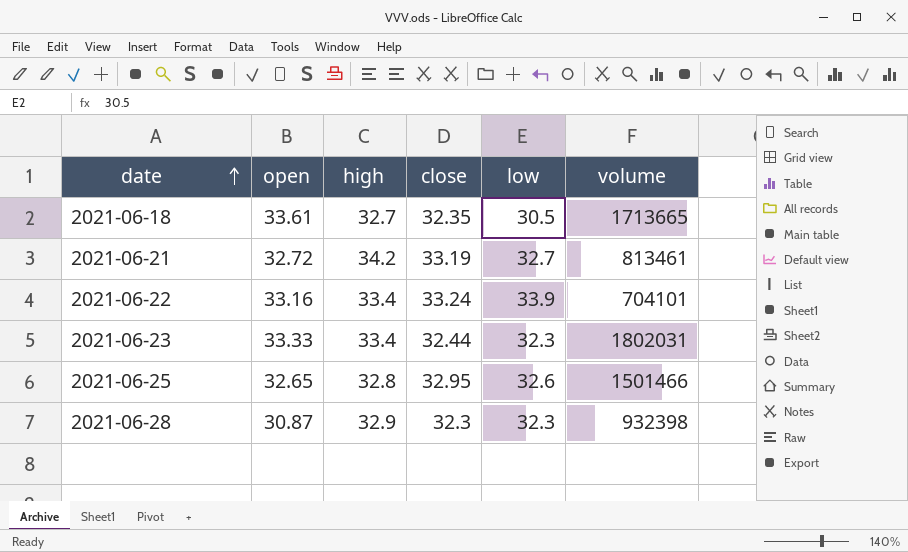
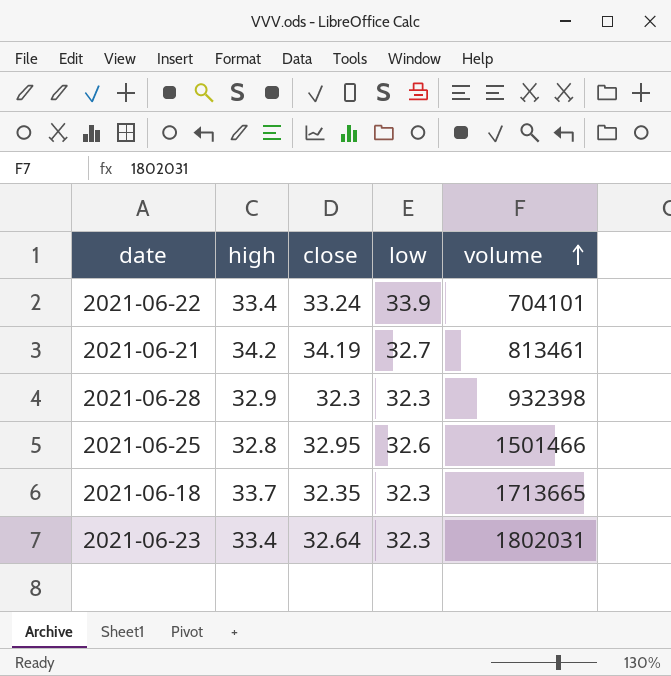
row order: date ascending -> volume ascending
column open | position: 2 -> none
2021-06-21 | close: 33.19 -> 34.19
2021-06-18 | high: 32.7 -> 33.7
2021-06-18 | low: 30.5 -> 32.3
2021-06-23 | close: 32.44 -> 32.64

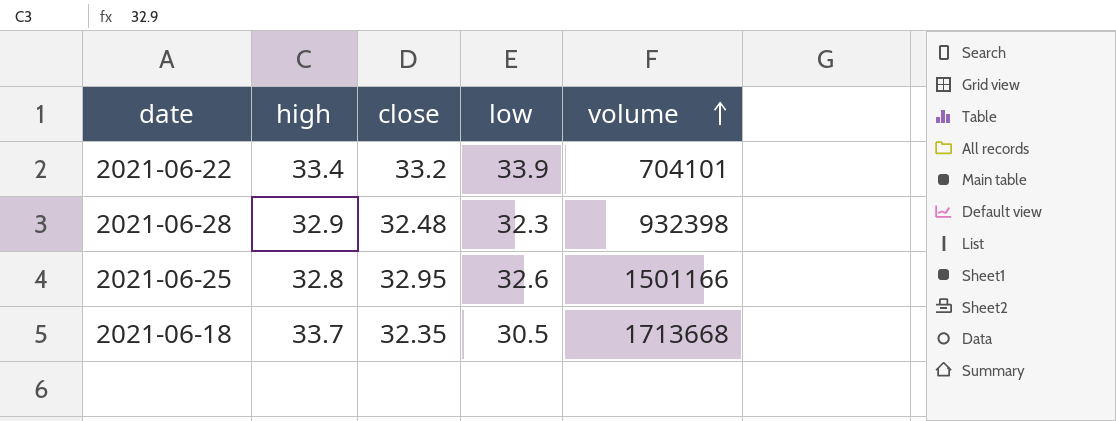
row 2021-06-21: 34.2 | 34.19 | 32.7 | 813461 -> none
row 2021-06-23: 33.4 | 32.64 | 32.3 | 1802031 -> none
2021-06-22 | close: 33.24 -> 33.2
2021-06-28 | close: 32.3 -> 32.48
2021-06-25 | volume: 1501466 -> 1501166
2021-06-18 | low: 32.3 -> 30.5
2021-06-18 | volume: 1713665 -> 1713668

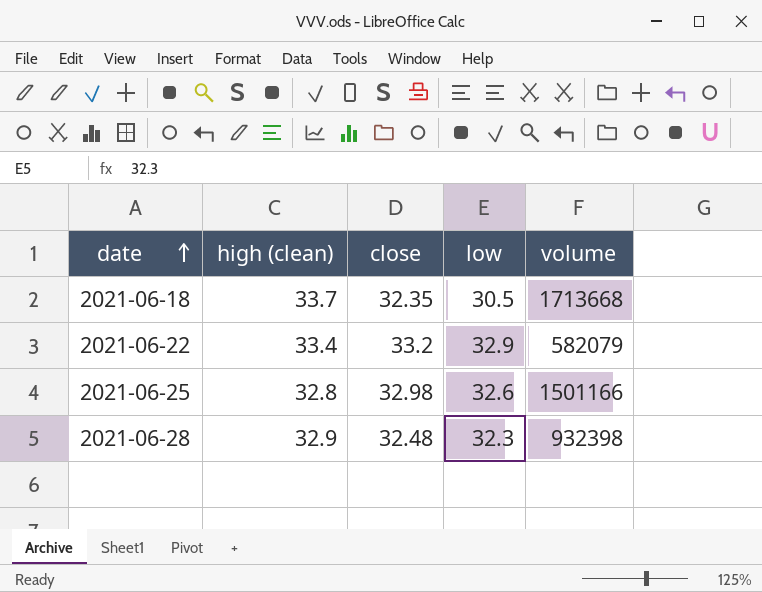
row order: volume ascending -> date ascending
column name: high -> high (clean)
2021-06-22 | low: 33.9 -> 32.9
2021-06-22 | volume: 704101 -> 582079
2021-06-25 | close: 32.95 -> 32.98

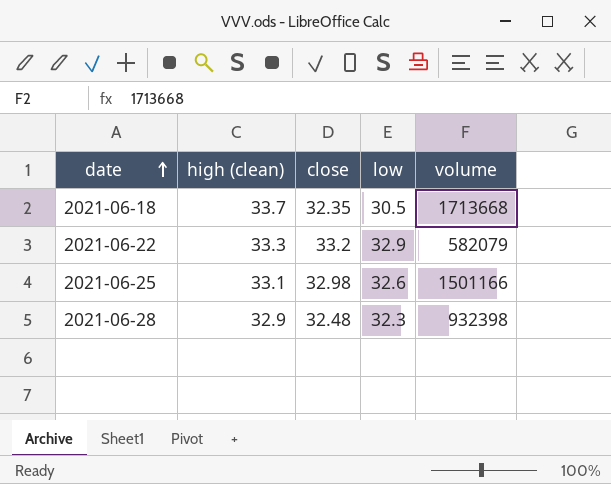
2021-06-22 | high (clean): 33.4 -> 33.3
2021-06-25 | high (clean): 32.8 -> 33.1

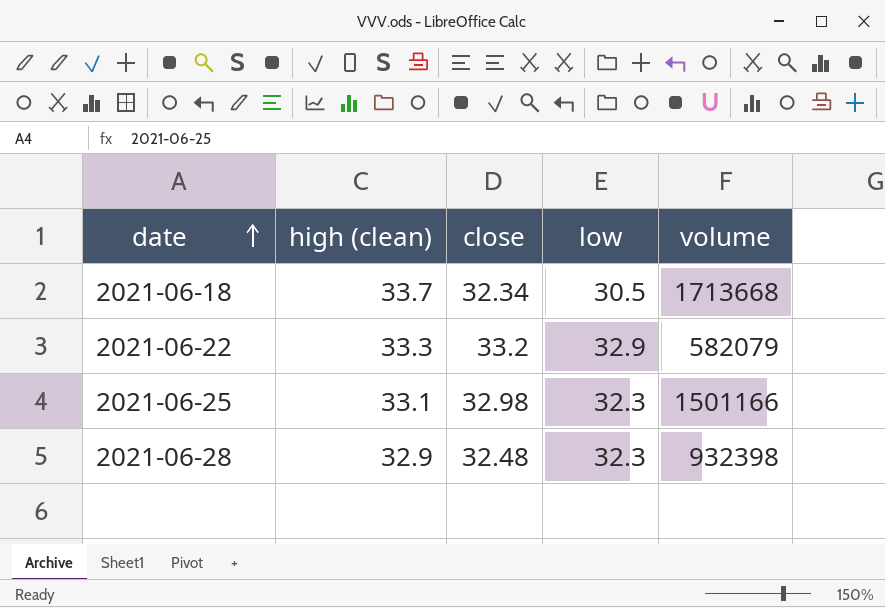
2021-06-18 | close: 32.35 -> 32.34
2021-06-25 | low: 32.6 -> 32.3

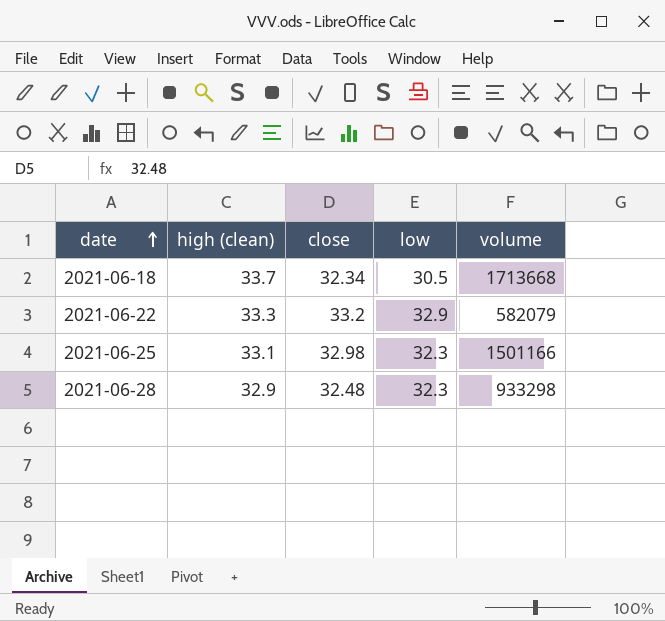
2021-06-28 | volume: 932398 -> 933298

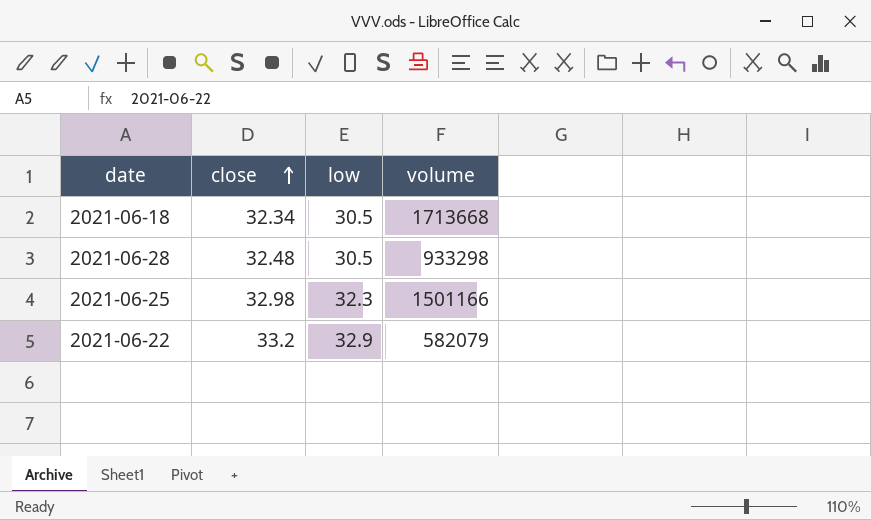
row order: date ascending -> close ascending
column high (clean) | position: 2 -> none
2021-06-28 | low: 32.3 -> 30.5

